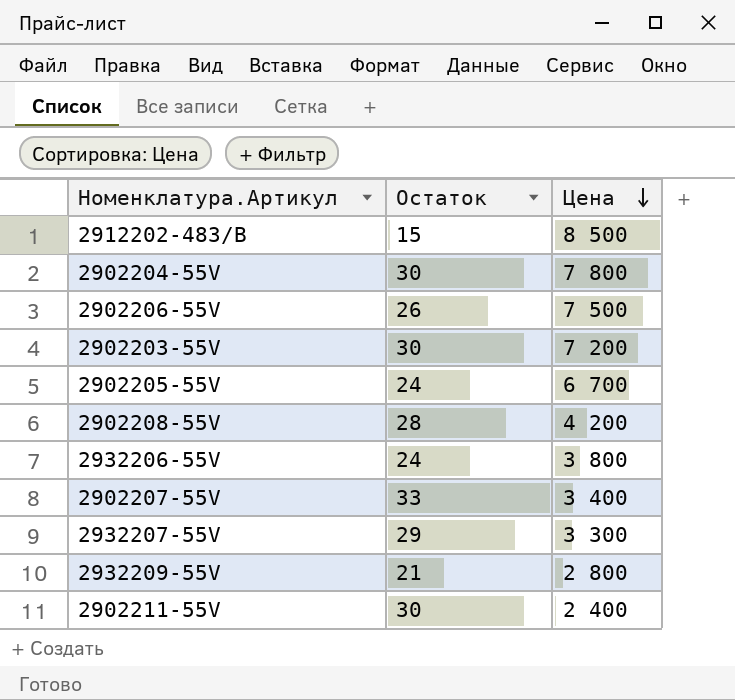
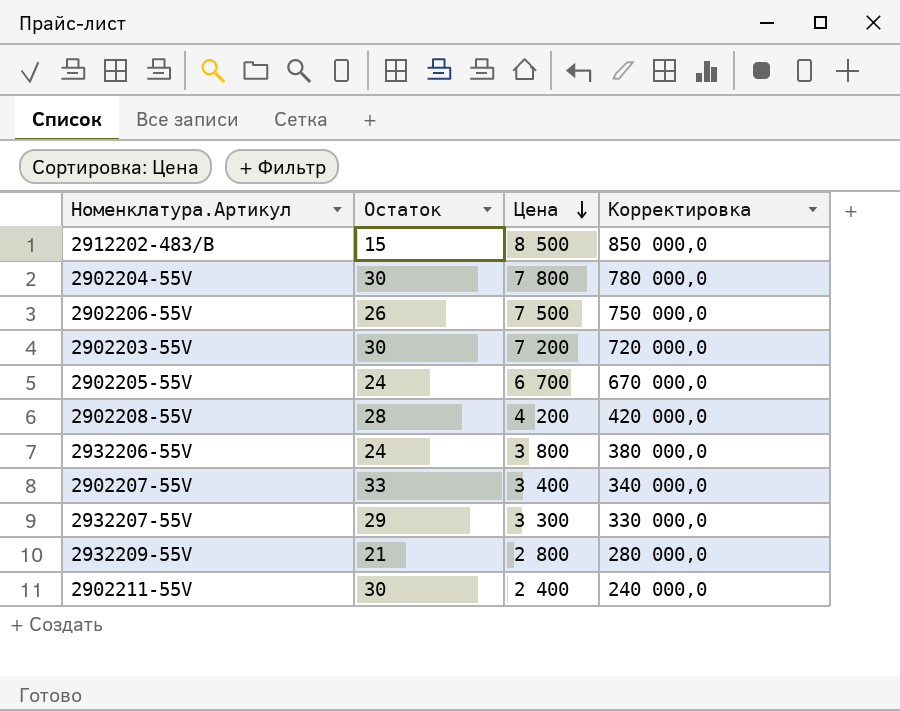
column Корректировка | formula: none -> [Цена] * 100

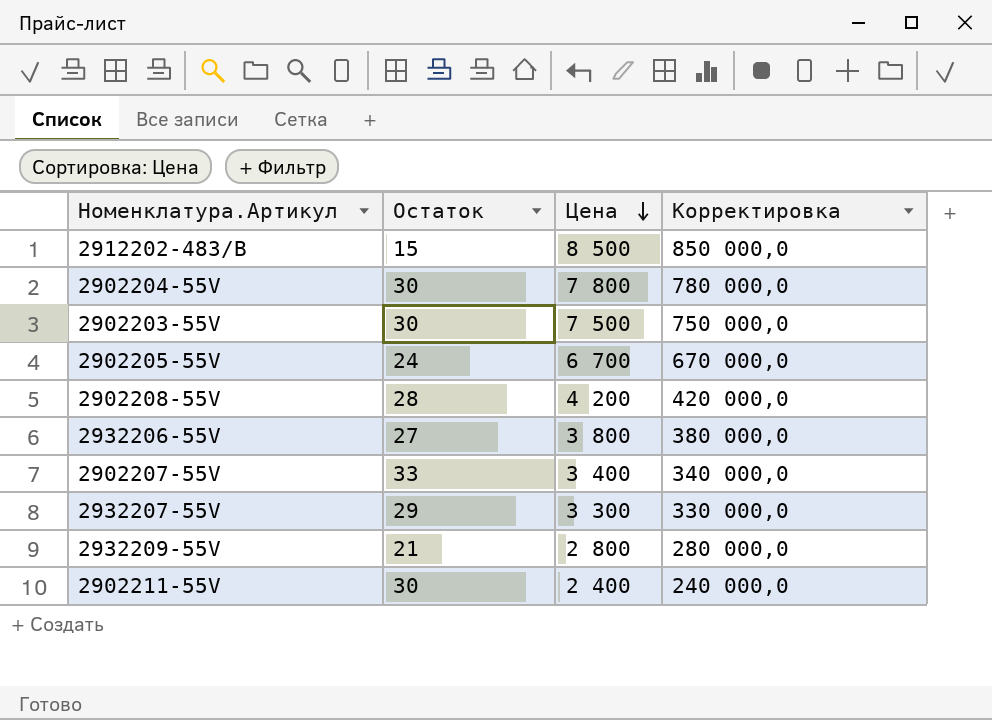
row 2902206-55V: 26 | 7 500 | 750 000,0 -> none
2902203-55V | Цена: 7 200 -> 7 500
2902203-55V | Корректировка: 720 000,0 -> 750 000,0
2932206-55V | Остаток: 24 -> 27

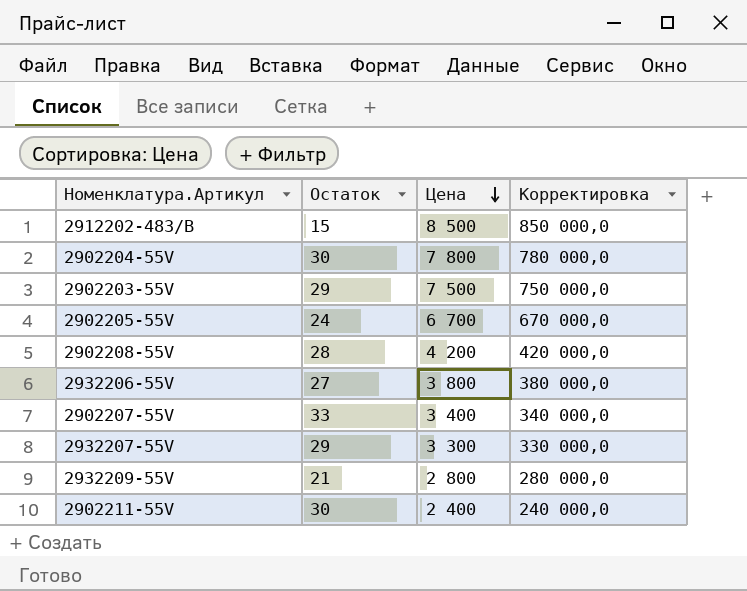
2902203-55V | Остаток: 30 -> 29

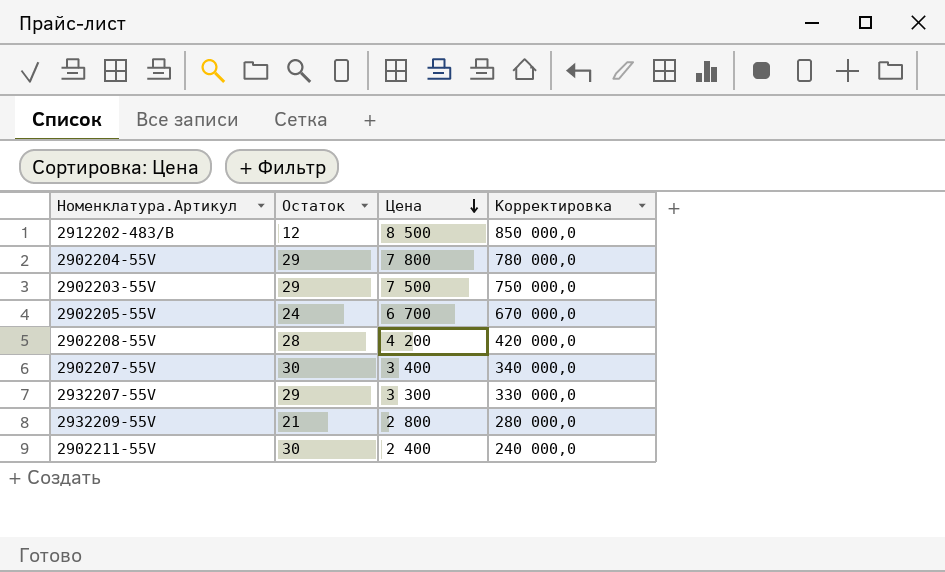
row 2932206-55V: 27 | 3 800 | 380 000,0 -> none
2912202-483/B | Остаток: 15 -> 12
2902204-55V | Остаток: 30 -> 29
2902207-55V | Остаток: 33 -> 30

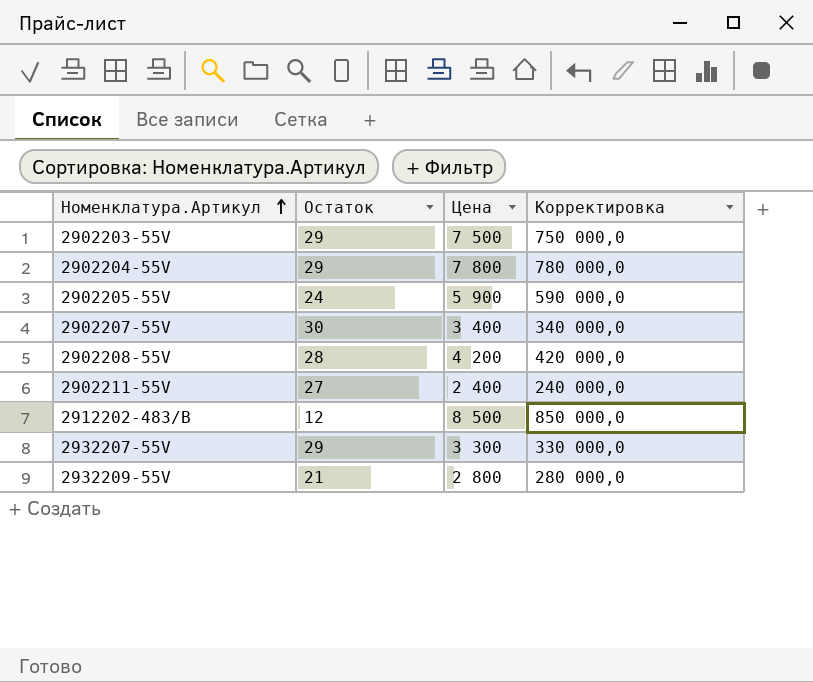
row order: Цена descending -> Номенклатура.Артикул ascending
2902205-55V | Цена: 6 700 -> 5 900
2902205-55V | Корректировка: 670 000,0 -> 590 000,0
2902211-55V | Остаток: 30 -> 27

